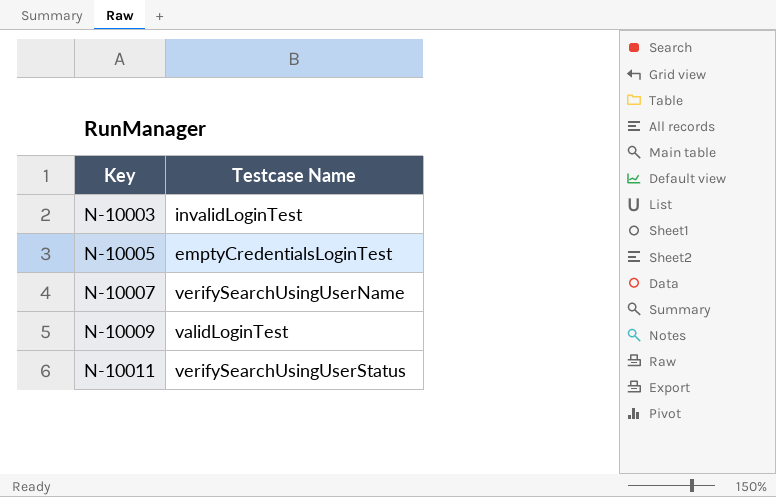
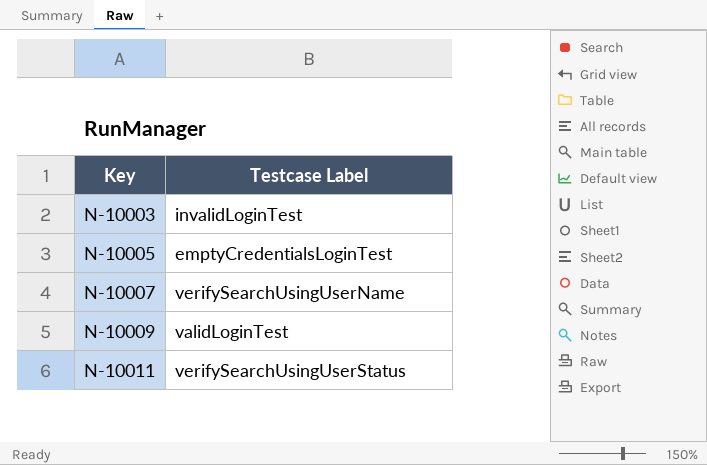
column name: Testcase Name -> Testcase Label

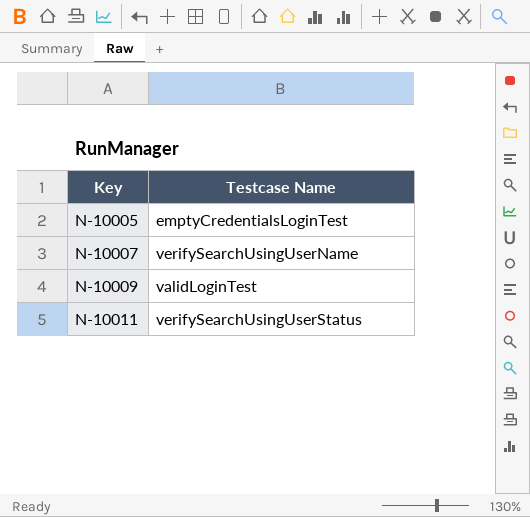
column name: Testcase Label -> Testcase Name
row N-10003: invalidLoginTest -> none

